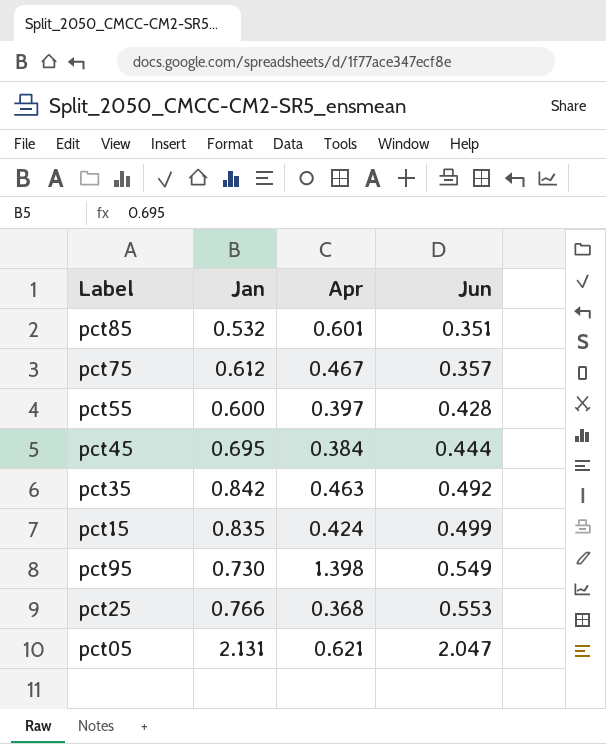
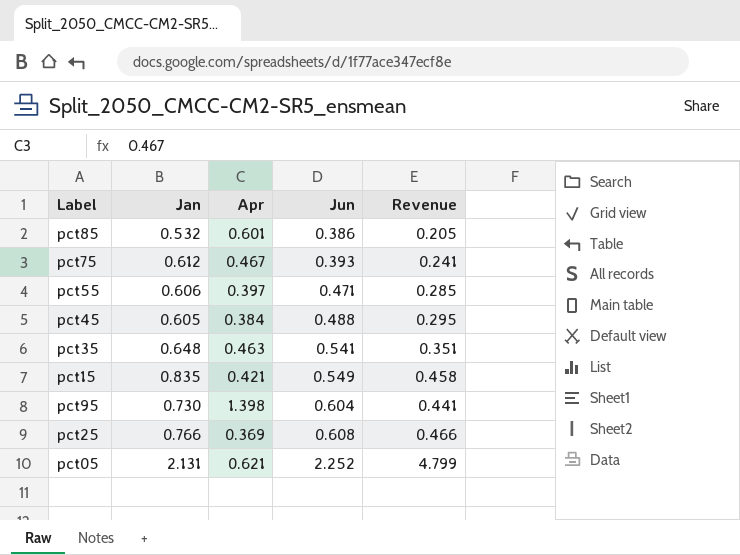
column Revenue | formula: none -> [Jan] * [Jun]
pct85 | Jun: 0.351 -> 0.386
pct75 | Jun: 0.357 -> 0.393
pct55 | Jan: 0.600 -> 0.606
pct55 | Jun: 0.428 -> 0.471
pct45 | Jan: 0.695 -> 0.605
pct45 | Jun: 0.444 -> 0.488
pct35 | Jan: 0.842 -> 0.648
pct35 | Jun: 0.492 -> 0.541
pct15 | Apr: 0.424 -> 0.421
pct15 | Jun: 0.499 -> 0.549
pct95 | Jun: 0.549 -> 0.604
pct25 | Apr: 0.368 -> 0.369
pct25 | Jun: 0.553 -> 0.608
pct05 | Jun: 2.047 -> 2.252

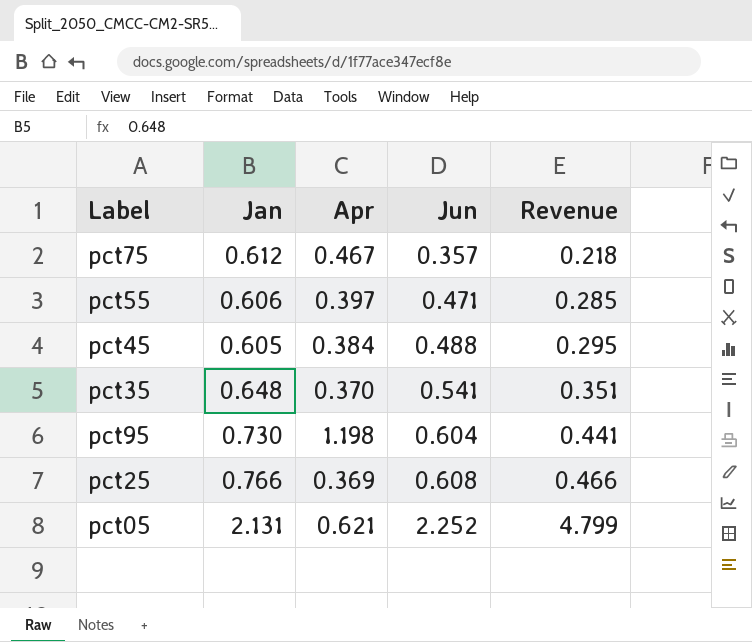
row pct85: 0.532 | 0.601 | 0.386 | 0.205 -> none
row pct15: 0.835 | 0.421 | 0.549 | 0.458 -> none
pct75 | Jun: 0.393 -> 0.357
pct75 | Revenue: 0.241 -> 0.218
pct35 | Apr: 0.463 -> 0.370
pct95 | Apr: 1.398 -> 1.198

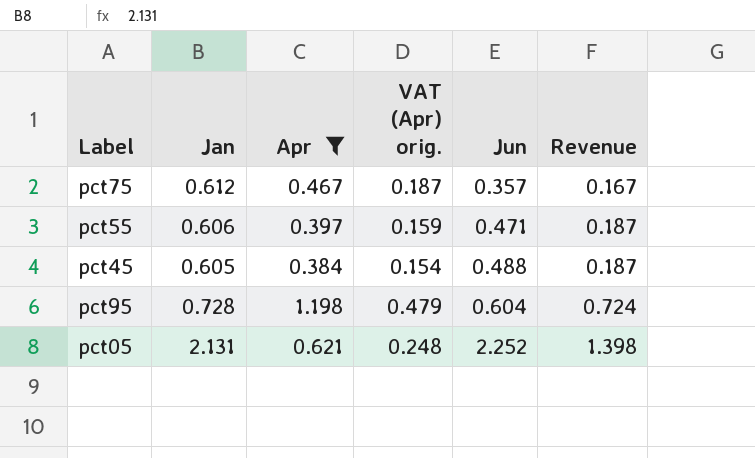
filter: none -> Apr >= 0.384
column VAT (Apr) orig. | formula: none -> [Apr] * 0.4
column Revenue | formula: [Jan] * [Jun] -> [Apr] * [Jun]
pct95 | Jan: 0.730 -> 0.728

